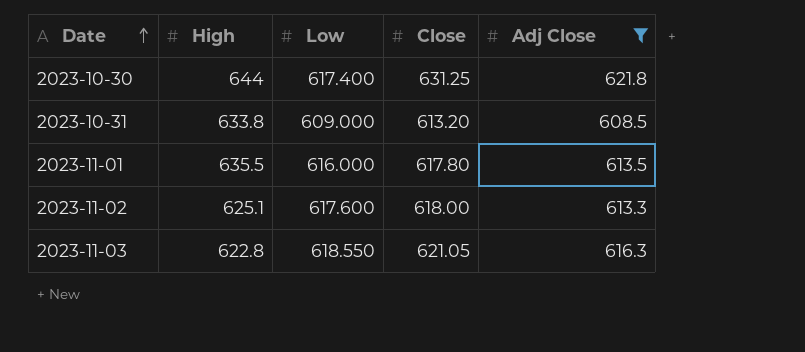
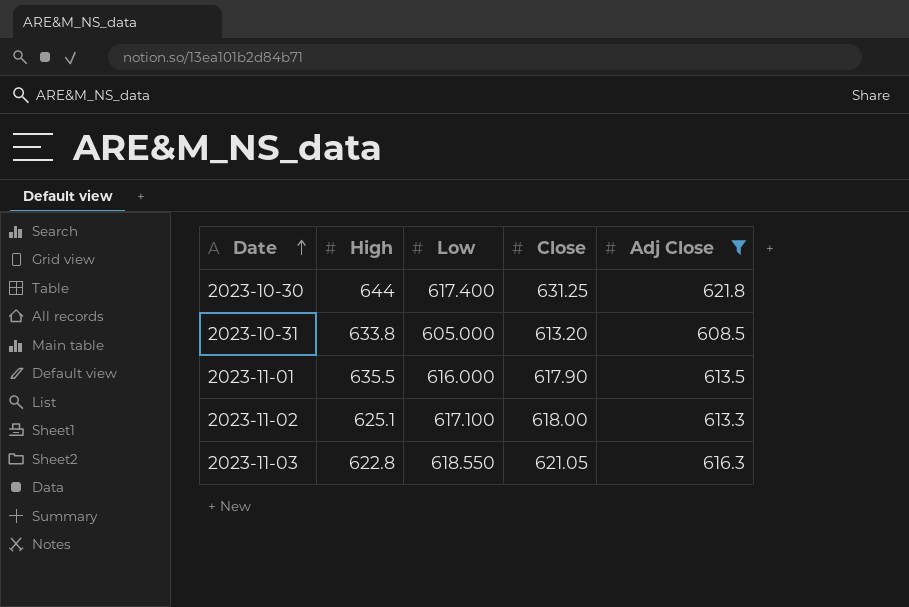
2023-10-31 | Low: 609.000 -> 605.000
2023-11-01 | Close: 617.80 -> 617.90
2023-11-02 | Low: 617.600 -> 617.100

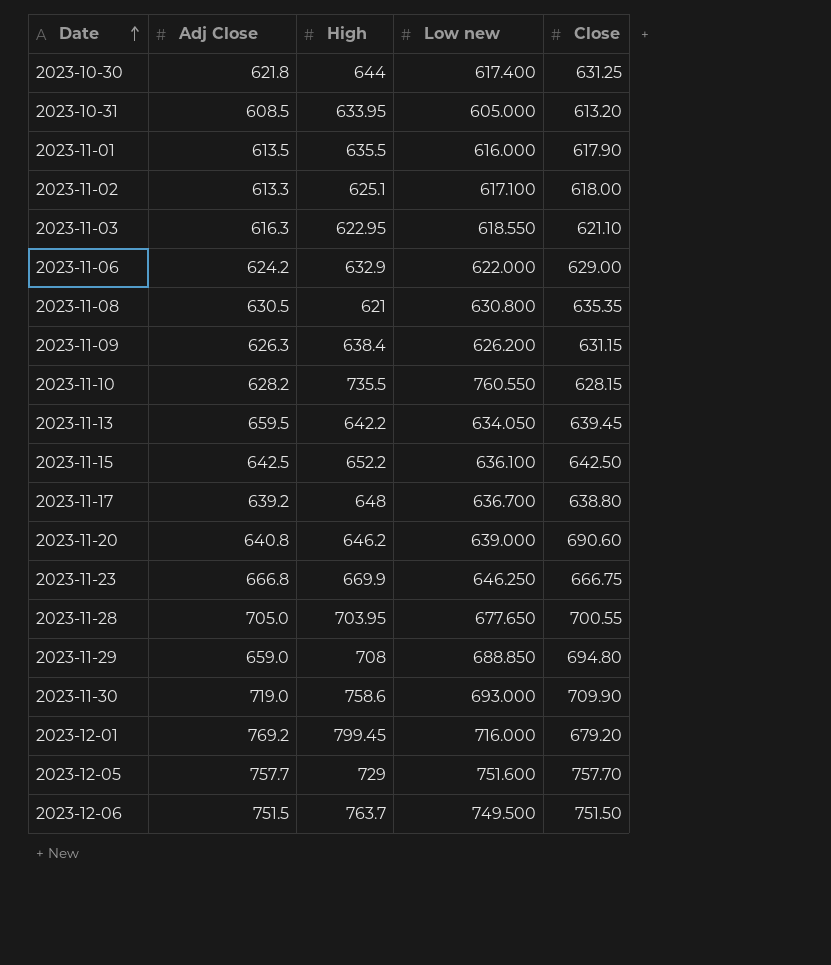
filter: Adj Close <= 621.8 -> none
column Adj Close | position: 5 -> 2
column name: Low -> Low new
2023-10-31 | High: 633.8 -> 633.95
2023-11-03 | High: 622.8 -> 622.95
2023-11-03 | Close: 621.05 -> 621.10

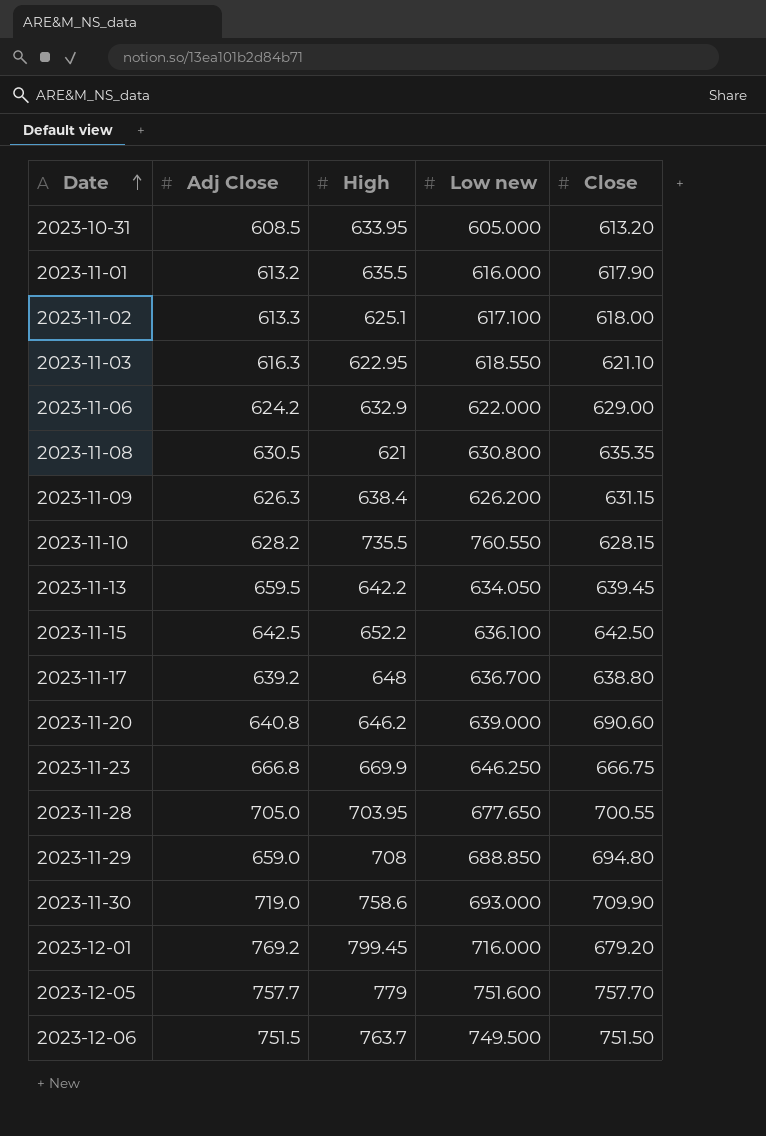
row 2023-10-30: 621.8 | 644 | 617.400 | 631.25 -> none
2023-11-01 | Adj Close: 613.5 -> 613.2
2023-12-05 | High: 729 -> 779

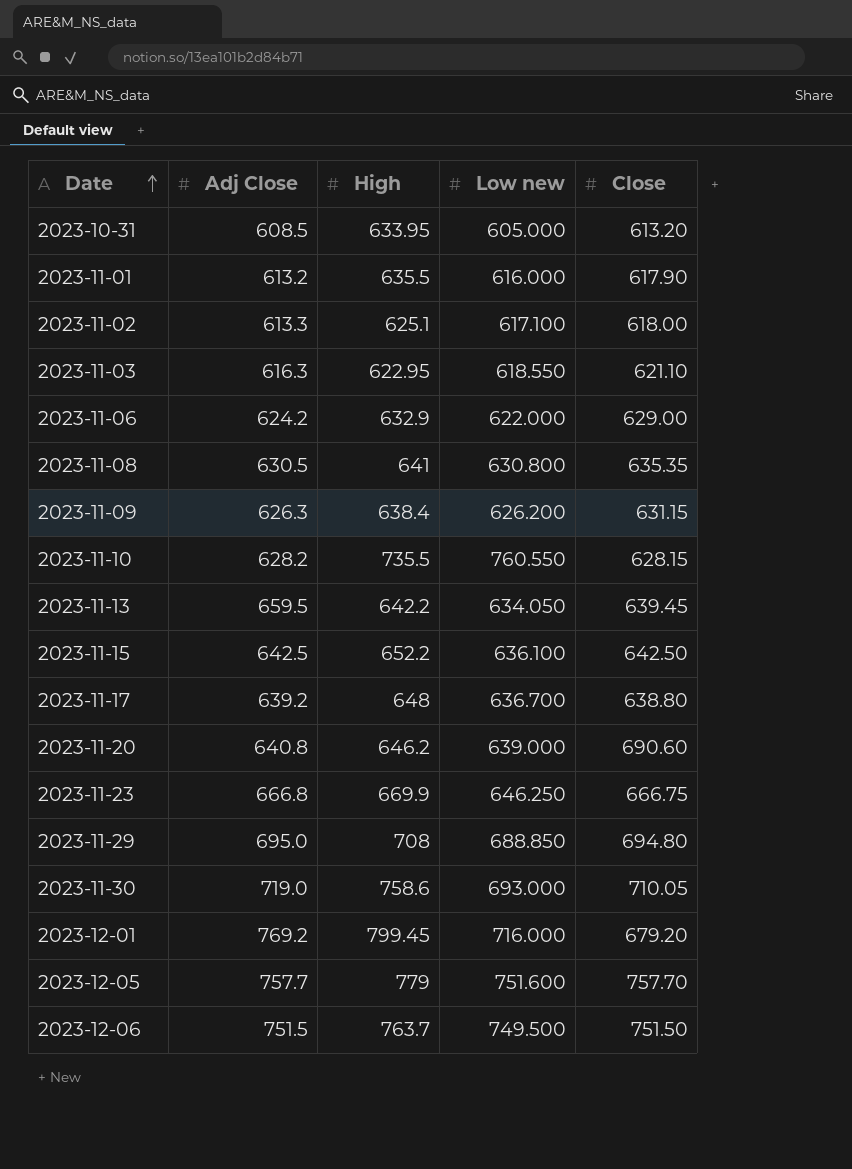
row 2023-11-28: 705.0 | 703.95 | 677.650 | 700.55 -> none
2023-11-08 | High: 621 -> 641
2023-11-29 | Adj Close: 659.0 -> 695.0
2023-11-30 | Close: 709.90 -> 710.05

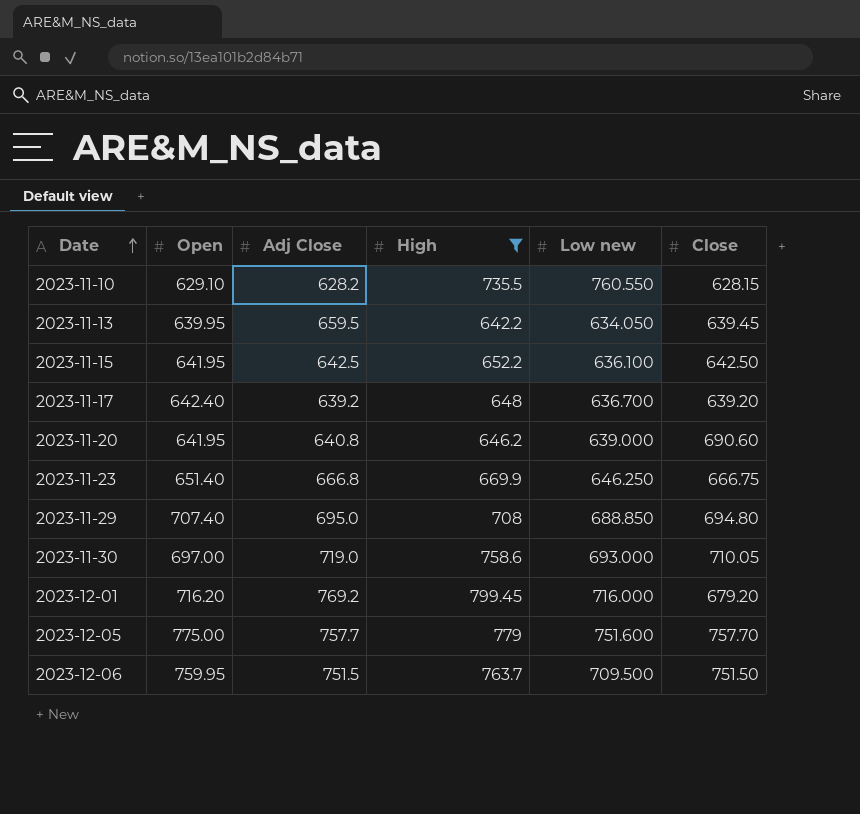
filter: none -> High >= 642.2
column Open | position: none -> 2
2023-11-17 | Close: 638.80 -> 639.20
2023-12-06 | Low new: 749.500 -> 709.500

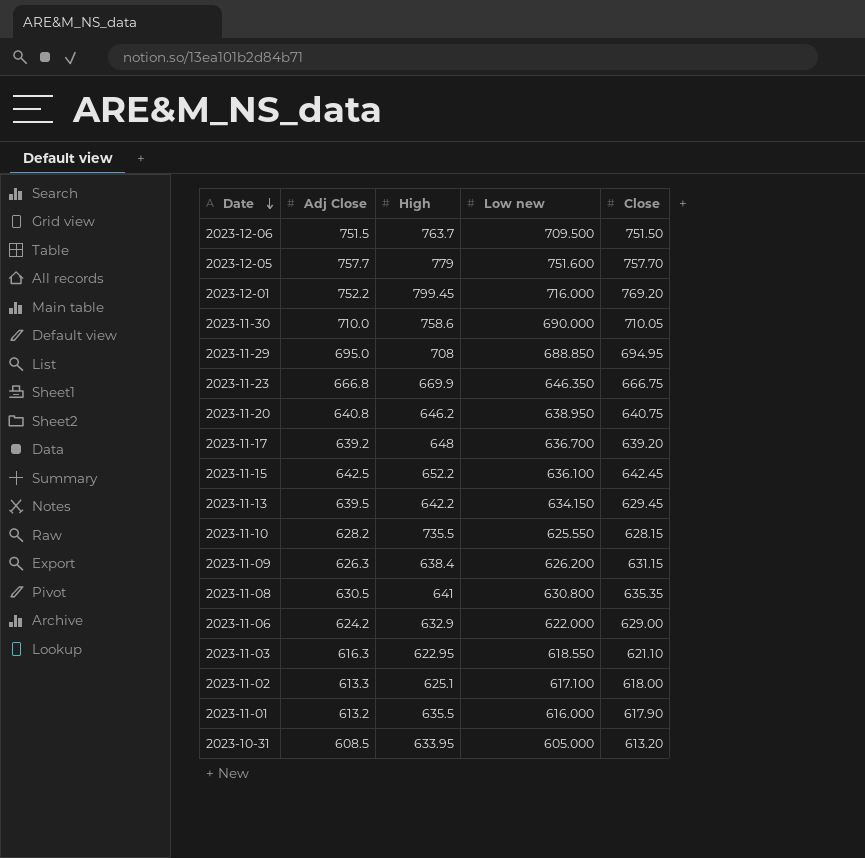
filter: High >= 642.2 -> none
row order: Date ascending -> Date descending
column Open | position: 2 -> none
2023-12-01 | Adj Close: 769.2 -> 752.2
2023-12-01 | Close: 679.20 -> 769.20
2023-11-30 | Adj Close: 719.0 -> 710.0
2023-11-30 | Low new: 693.000 -> 690.000
2023-11-29 | Close: 694.80 -> 694.95
2023-11-23 | Low new: 646.250 -> 646.350
2023-11-20 | Low new: 639.000 -> 638.950
2023-11-20 | Close: 690.60 -> 640.75
2023-11-15 | Close: 642.50 -> 642.45
2023-11-13 | Adj Close: 659.5 -> 639.5
2023-11-13 | Low new: 634.050 -> 634.150
2023-11-13 | Close: 639.45 -> 629.45
2023-11-10 | Low new: 760.550 -> 625.550

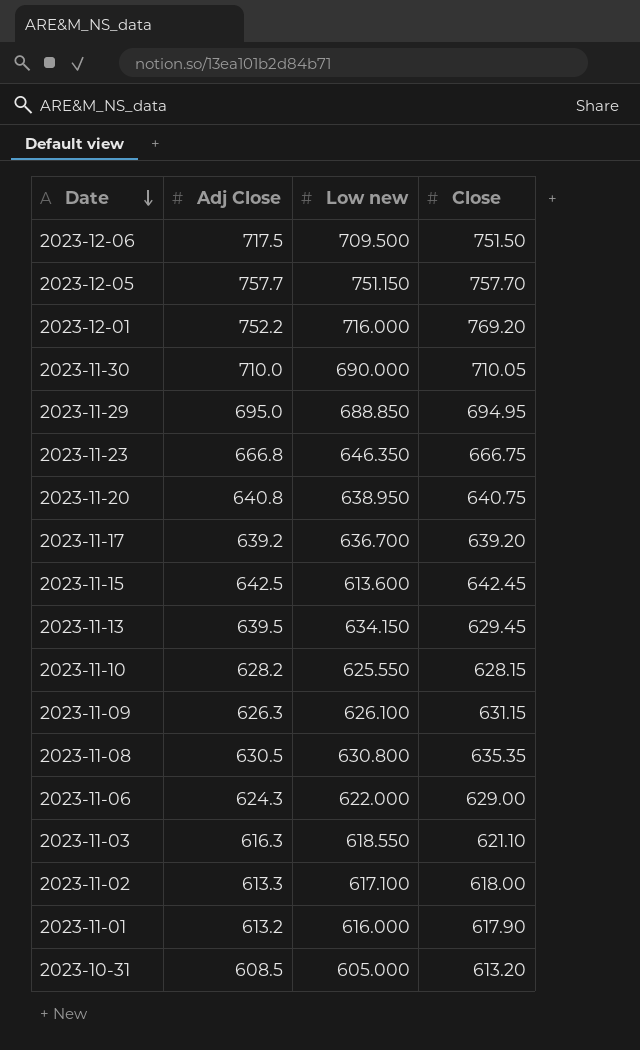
column High | position: 3 -> none
2023-12-06 | Adj Close: 751.5 -> 717.5
2023-12-05 | Low new: 751.600 -> 751.150
2023-11-15 | Low new: 636.100 -> 613.600
2023-11-09 | Low new: 626.200 -> 626.100
2023-11-06 | Adj Close: 624.2 -> 624.3

